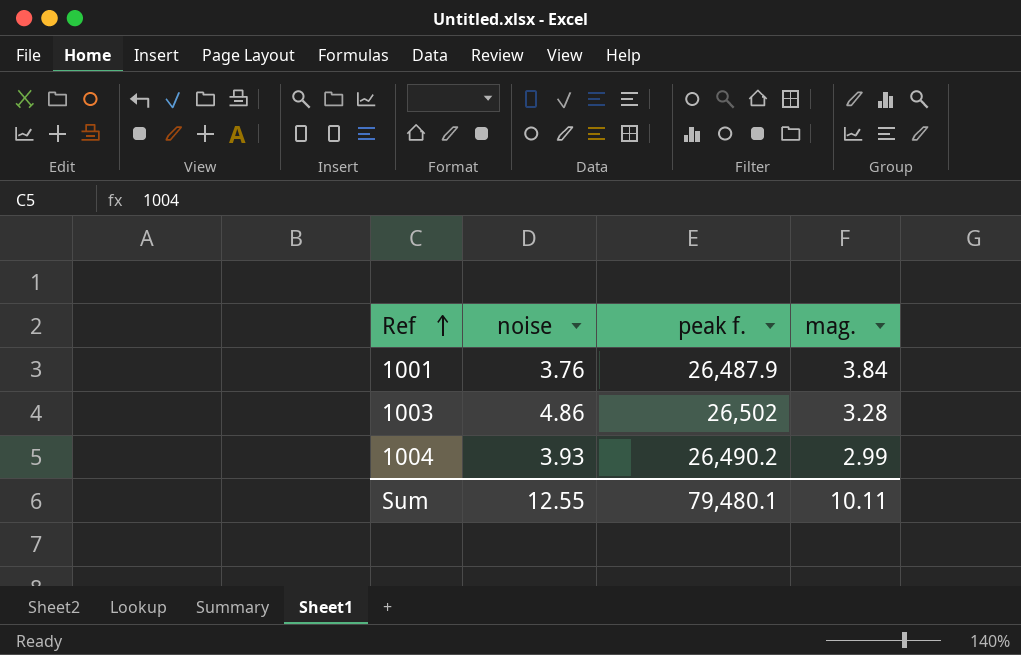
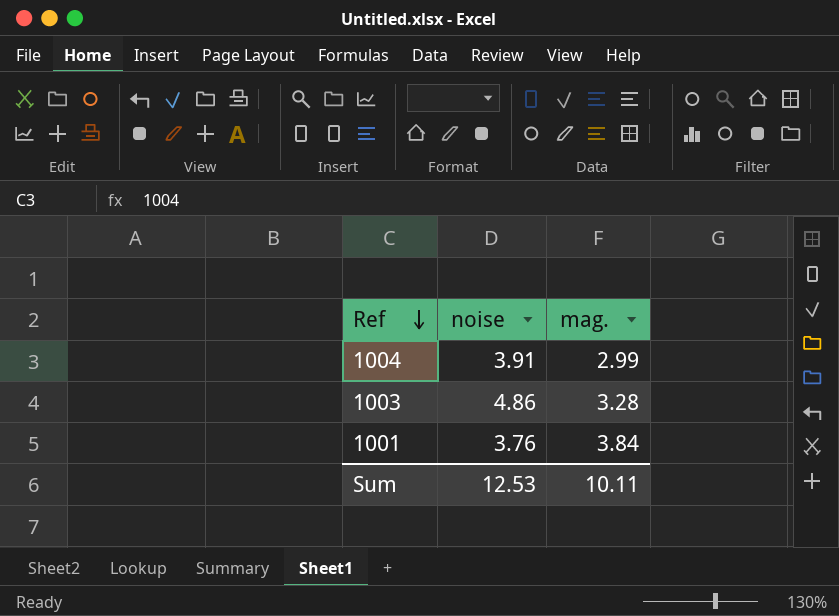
row order: Ref ascending -> Ref descending
column peak f. | position: 3 -> none
1004 | noise: 3.93 -> 3.91
Sum | noise: 12.55 -> 12.53

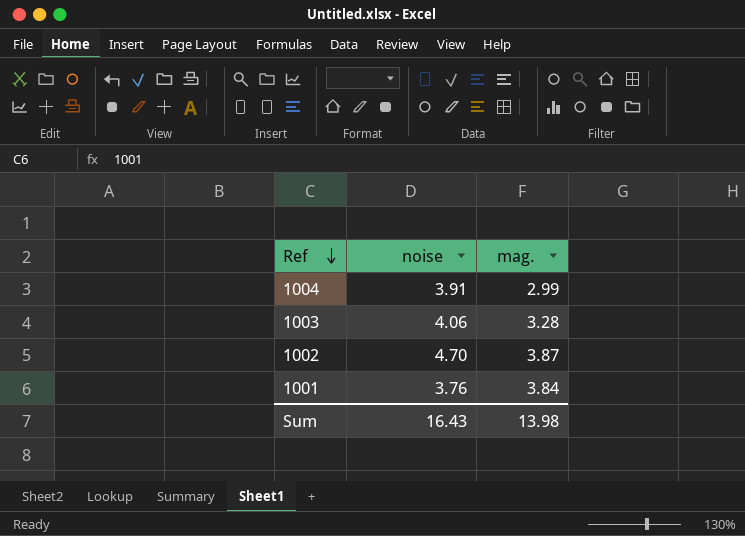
1003 | noise: 4.86 -> 4.06
row 1002: none -> 4.70 | 3.87
Sum | noise: 12.53 -> 16.43
Sum | mag.: 10.11 -> 13.98

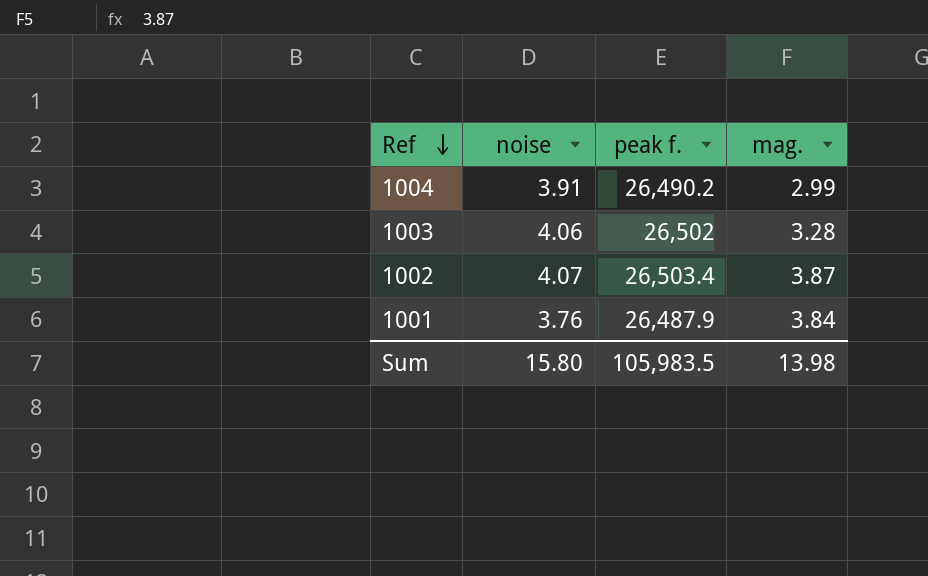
column peak f. | position: none -> 3
1002 | noise: 4.70 -> 4.07
Sum | noise: 16.43 -> 15.80

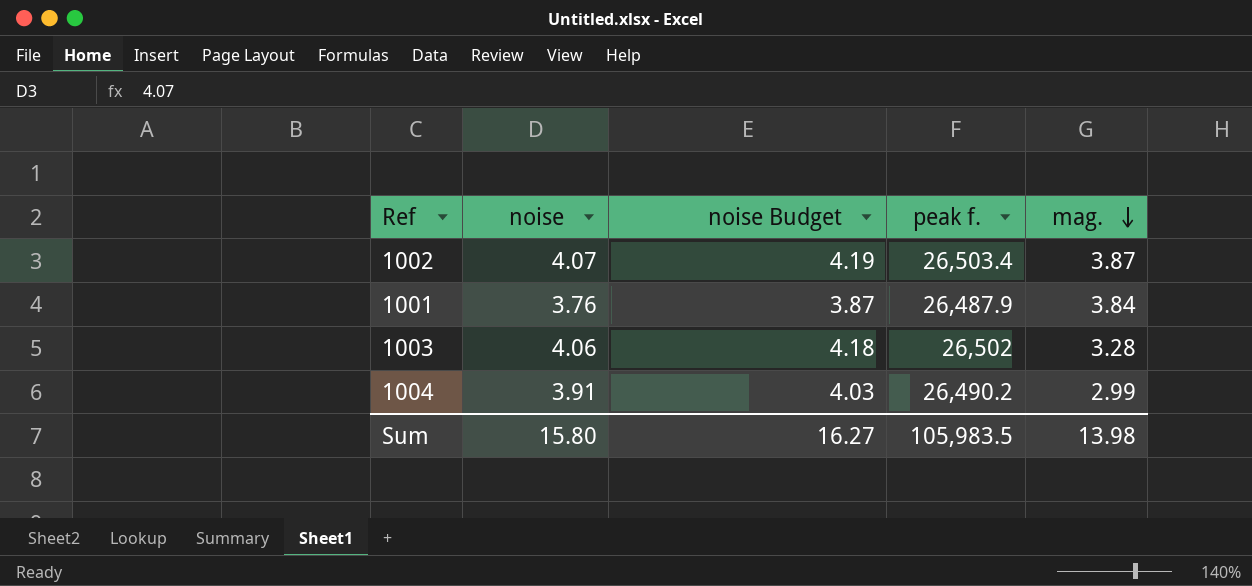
row order: Ref descending -> mag. descending
column noise Budget | formula: none -> [noise] * 1.03

